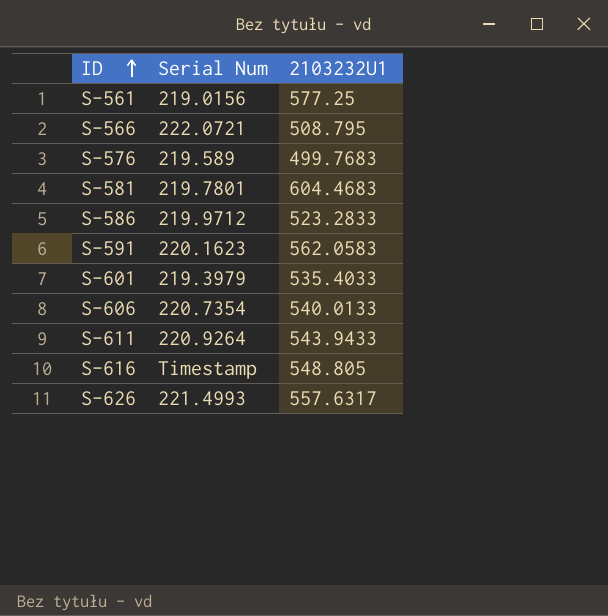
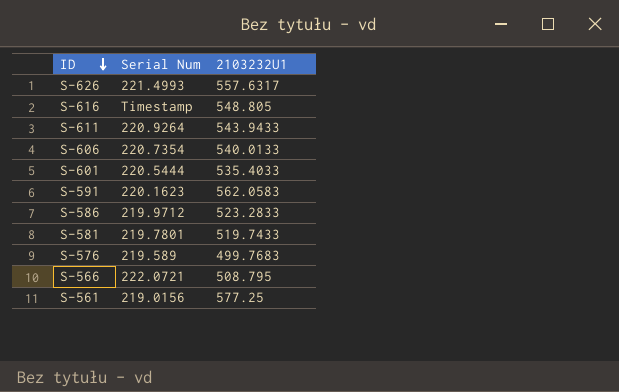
row order: ID ascending -> ID descending
S-601 | Serial Num: 219.3979 -> 220.5444
S-581 | 2103232U1: 604.4683 -> 519.7433

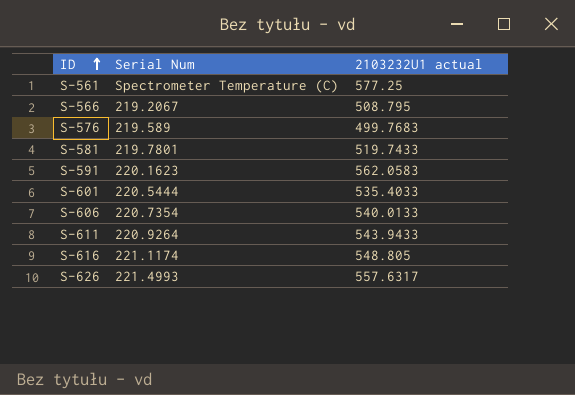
row order: ID descending -> ID ascending
column name: 2103232U1 -> 2103232U1 actual
row S-586: 219.9712 | 523.2833 -> none
S-561 | Serial Num: 219.0156 -> Spectrometer Temperature (C)
S-566 | Serial Num: 222.0721 -> 219.2067
S-616 | Serial Num: Timestamp -> 221.1174

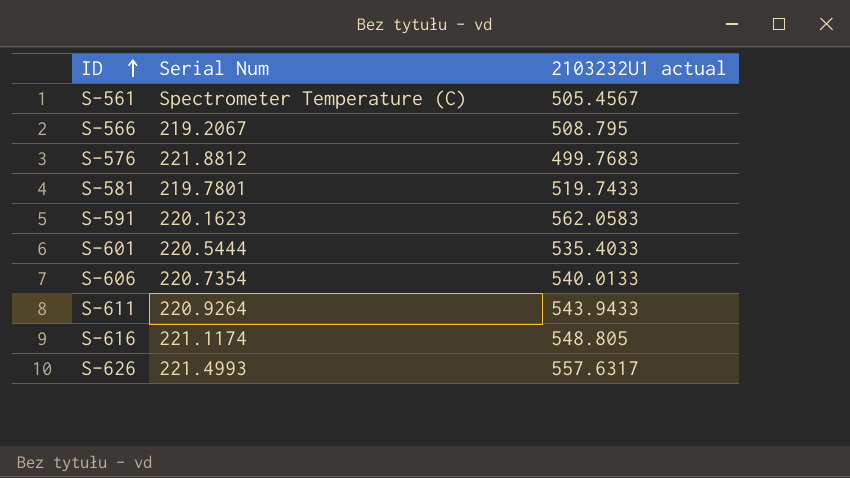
S-561 | 2103232U1 actual: 577.25 -> 505.4567
S-576 | Serial Num: 219.589 -> 221.8812

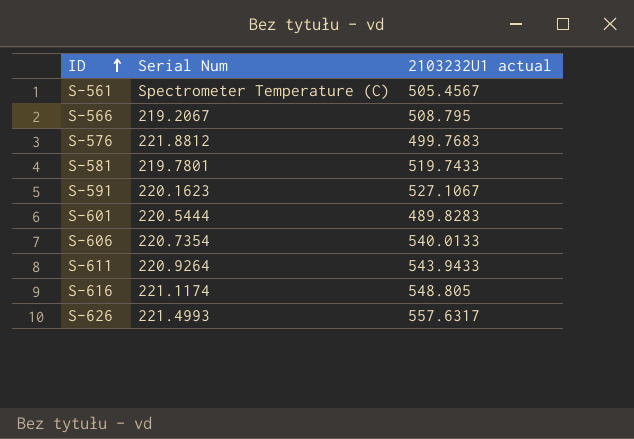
S-591 | 2103232U1 actual: 562.0583 -> 527.1067
S-601 | 2103232U1 actual: 535.4033 -> 489.8283

